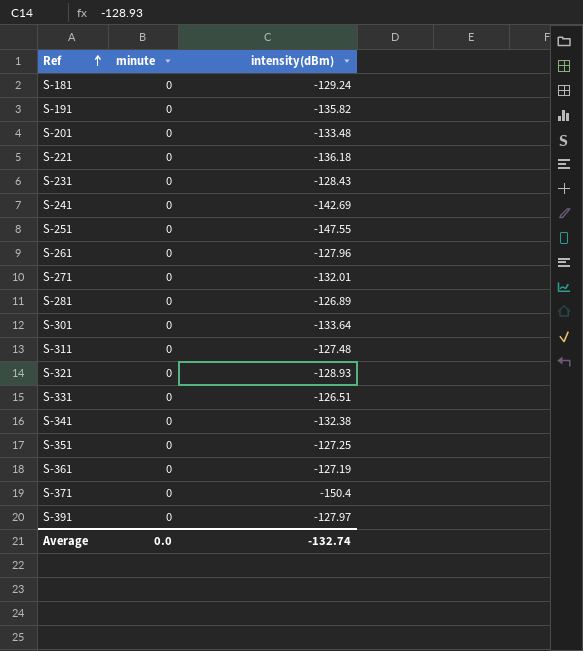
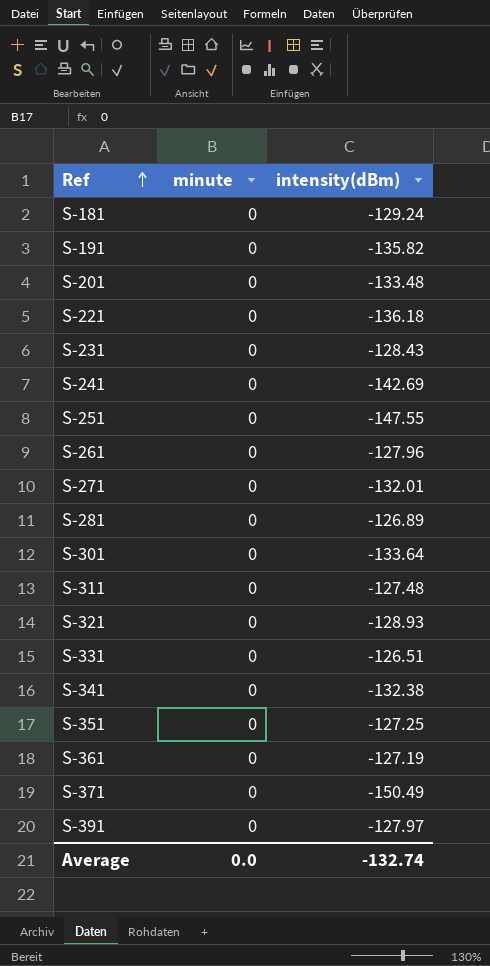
S-371 | intensity(dBm): -150.4 -> -150.49

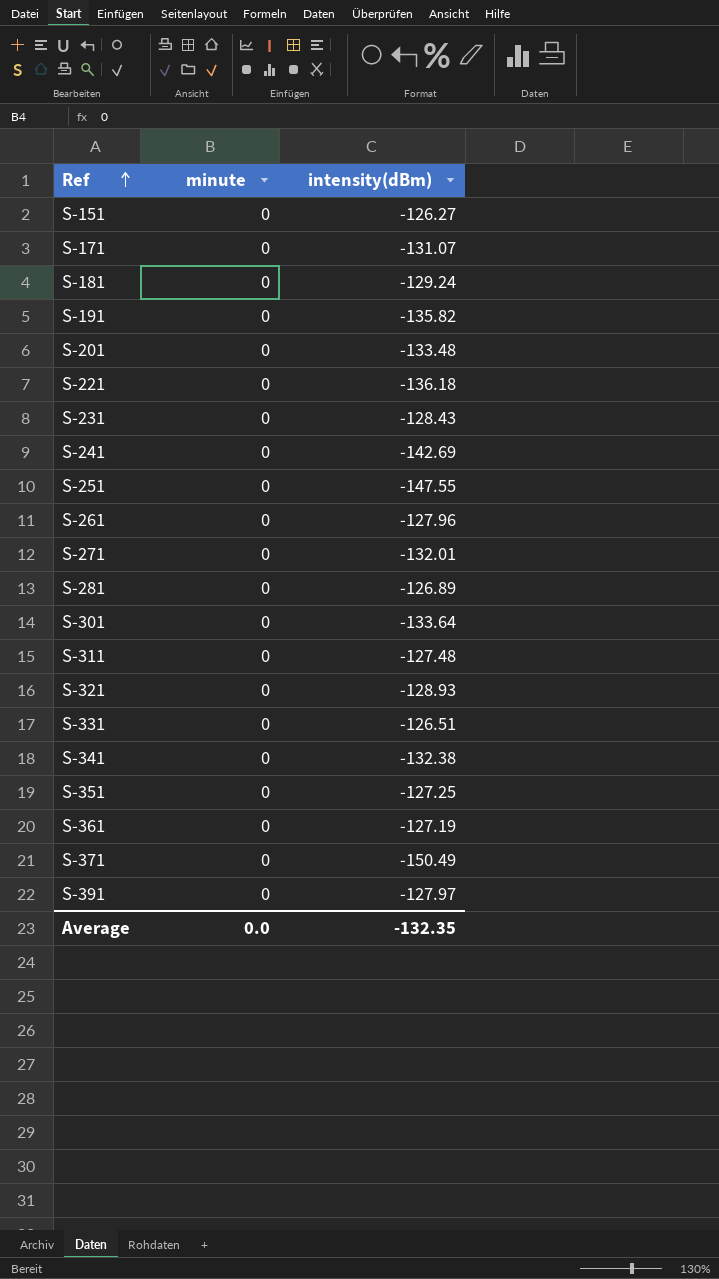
row S-151: none -> 0 | -126.27
row S-171: none -> 0 | -131.07
Average | intensity(dBm): -132.74 -> -132.35

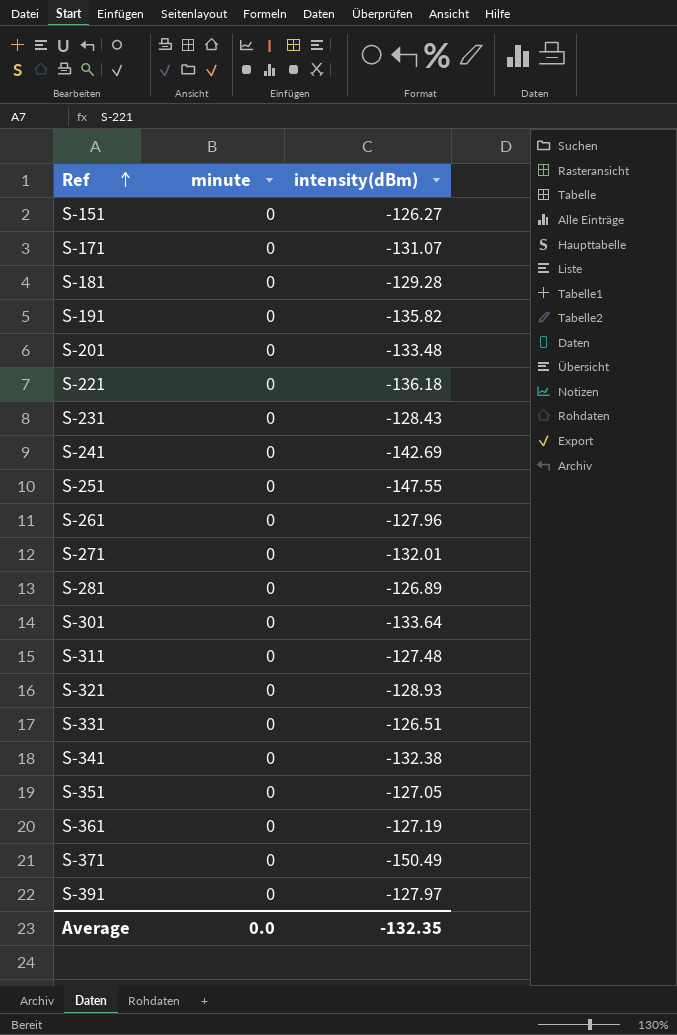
S-181 | intensity(dBm): -129.24 -> -129.28
S-351 | intensity(dBm): -127.25 -> -127.05

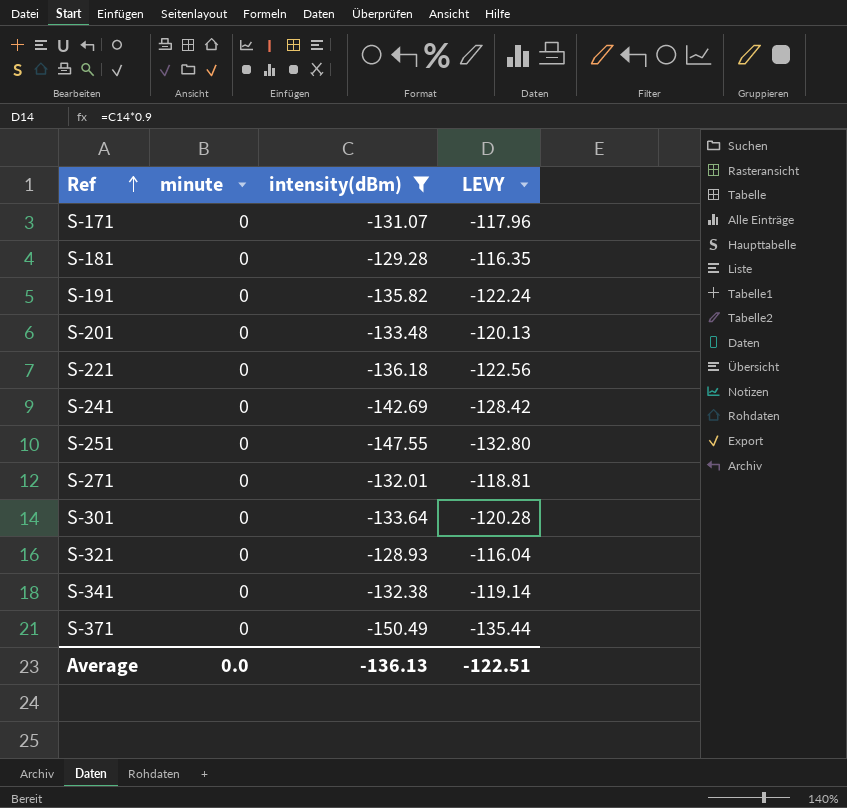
filter: none -> intensity(dBm) <= -128.93
column LEVY | formula: none -> [intensity(dBm)] * 0.9
Average | intensity(dBm): -132.35 -> -136.13

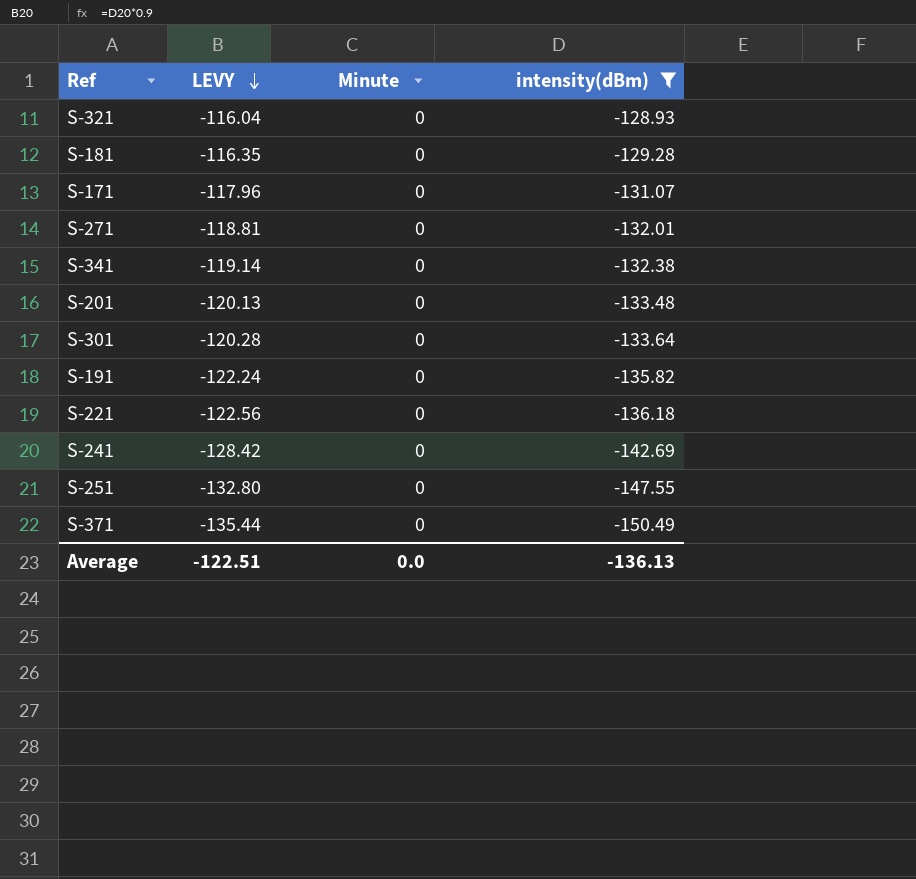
row order: Ref ascending -> LEVY descending
column LEVY | position: 4 -> 2
column name: minute -> Minute

